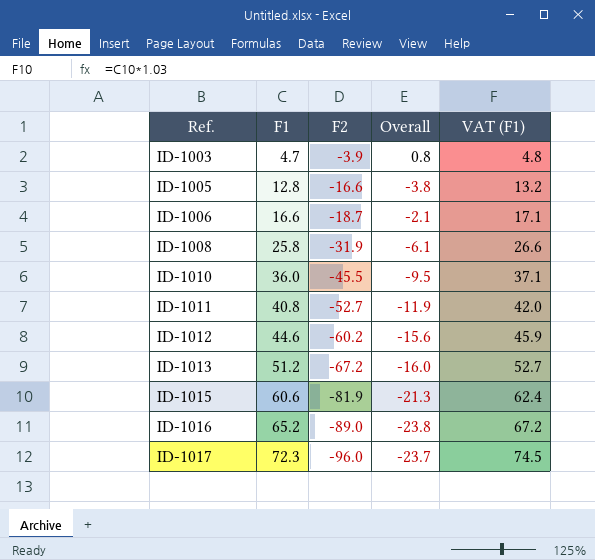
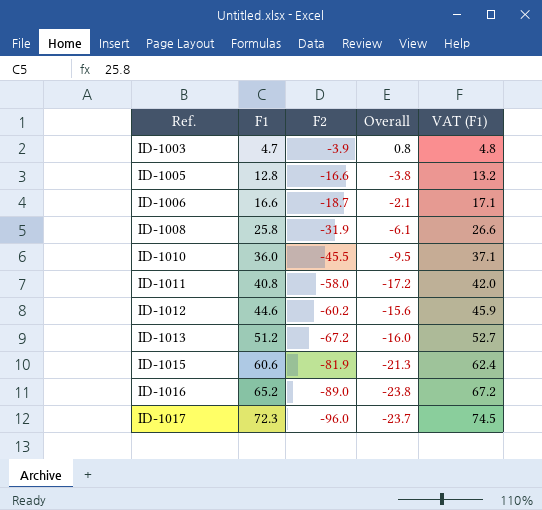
ID-1011 | F2: -52.7 -> -58.0
ID-1011 | Overall: -11.9 -> -17.2

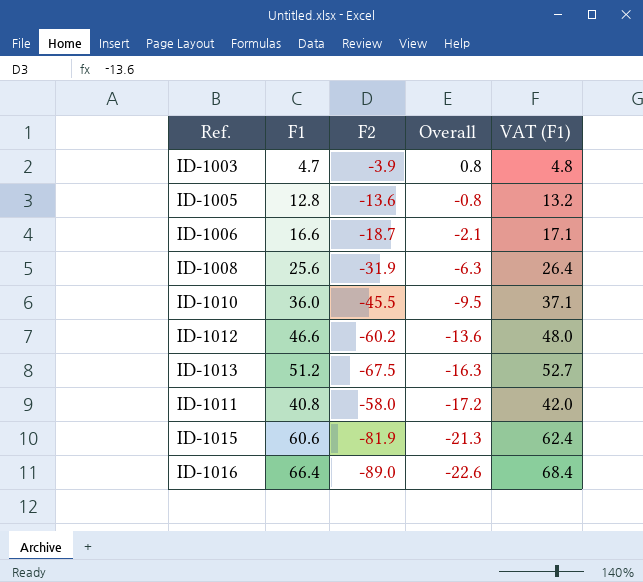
row order: Ref. ascending -> Overall descending
row ID-1017: 72.3 | -96.0 | -23.7 | 74.5 -> none
ID-1005 | F2: -16.6 -> -13.6
ID-1005 | Overall: -3.8 -> -0.8
ID-1008 | F1: 25.8 -> 25.6
ID-1008 | Overall: -6.1 -> -6.3
ID-1008 | VAT (F1): 26.6 -> 26.4
ID-1012 | F1: 44.6 -> 46.6
ID-1012 | Overall: -15.6 -> -13.6
ID-1012 | VAT (F1): 45.9 -> 48.0
ID-1013 | F2: -67.2 -> -67.5
ID-1013 | Overall: -16.0 -> -16.3
ID-1016 | F1: 65.2 -> 66.4
ID-1016 | Overall: -23.8 -> -22.6
ID-1016 | VAT (F1): 67.2 -> 68.4

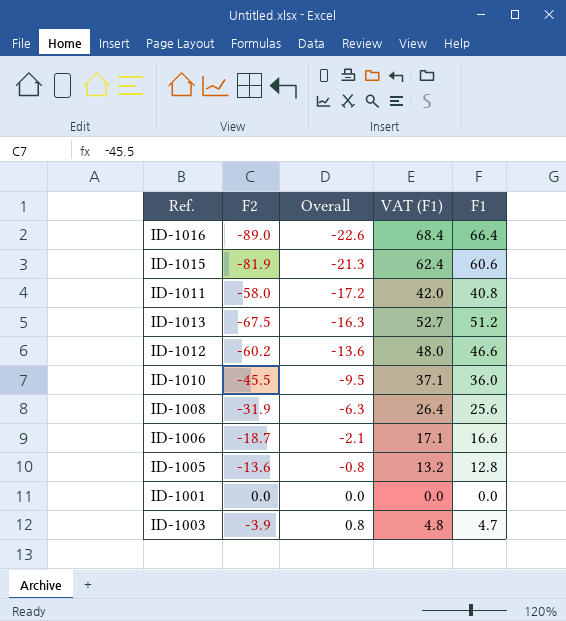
row order: Overall descending -> Overall ascending
column F1 | position: 2 -> 5
row ID-1001: none -> 0.0 | 0.0 | 0.0 | 0.0

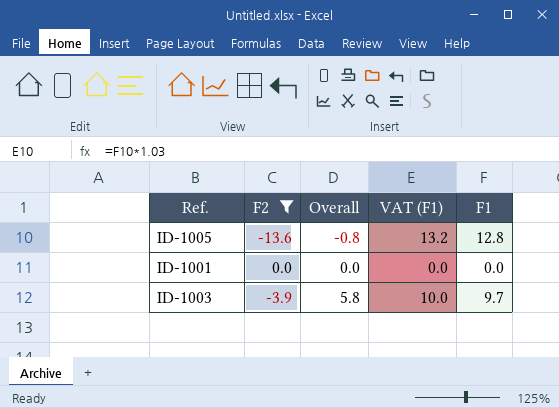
filter: none -> F2 >= -13.6
ID-1003 | Overall: 0.8 -> 5.8
ID-1003 | VAT (F1): 4.8 -> 10.0
ID-1003 | F1: 4.7 -> 9.7

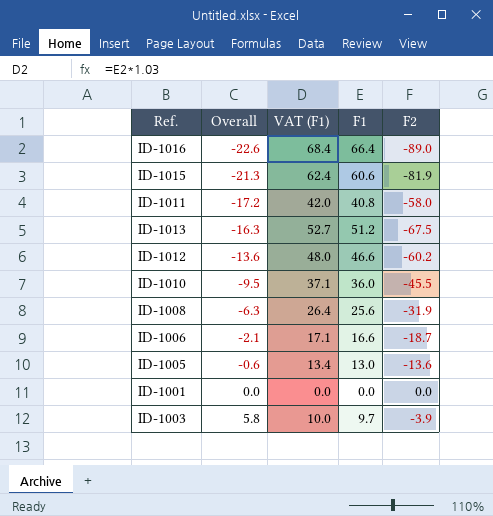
filter: F2 >= -13.6 -> none
column F2 | position: 2 -> 5
ID-1005 | Overall: -0.8 -> -0.6
ID-1005 | VAT (F1): 13.2 -> 13.4
ID-1005 | F1: 12.8 -> 13.0

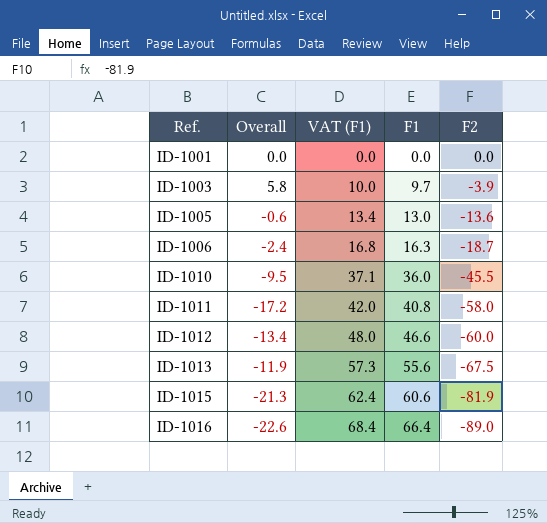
row order: Overall ascending -> Ref. ascending
row ID-1008: -6.3 | 26.4 | 25.6 | -31.9 -> none
ID-1006 | Overall: -2.1 -> -2.4
ID-1006 | VAT (F1): 17.1 -> 16.8
ID-1006 | F1: 16.6 -> 16.3
ID-1012 | Overall: -13.6 -> -13.4
ID-1012 | F2: -60.2 -> -60.0
ID-1013 | Overall: -16.3 -> -11.9
ID-1013 | VAT (F1): 52.7 -> 57.3
ID-1013 | F1: 51.2 -> 55.6

